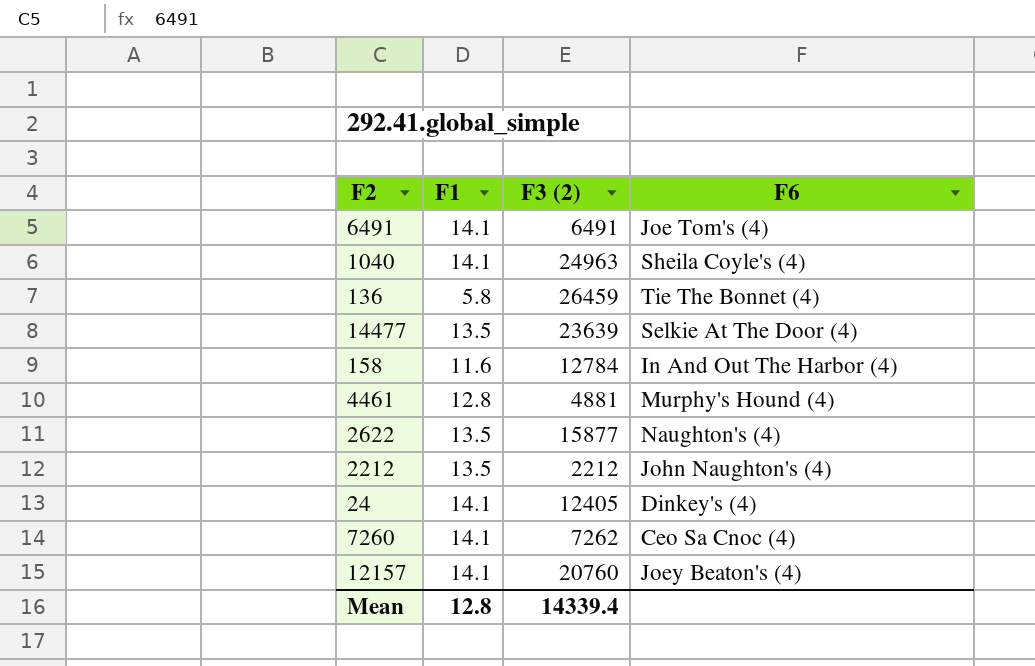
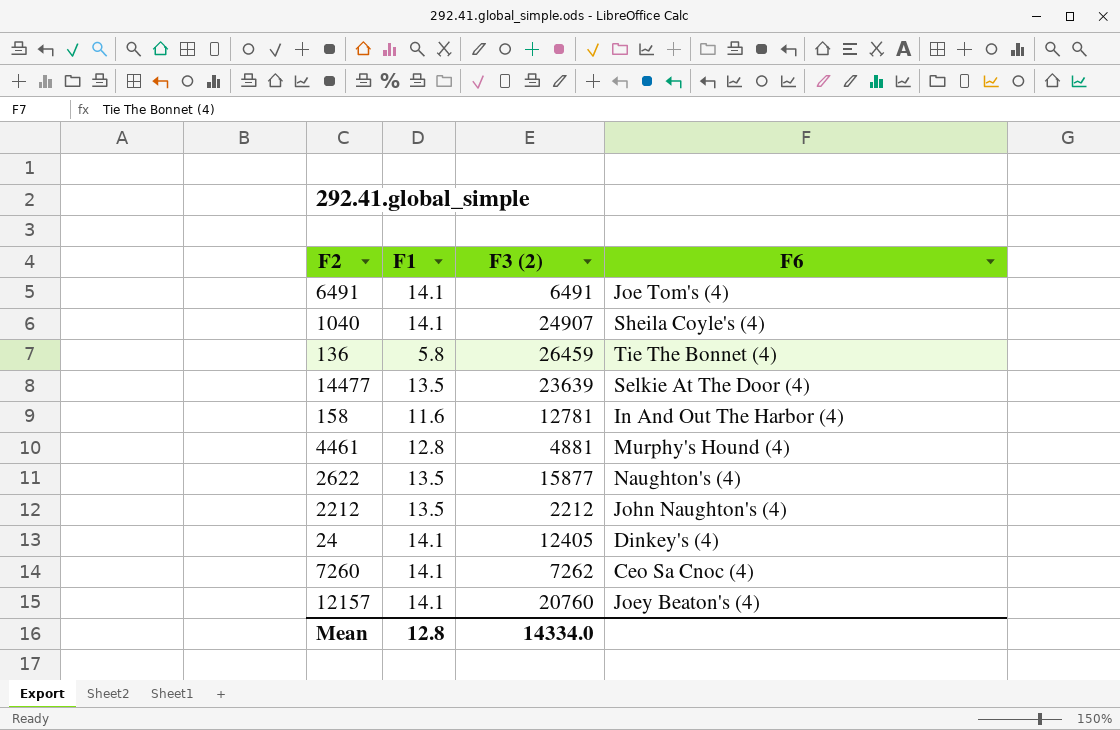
1040 | F3 (2): 24963 -> 24907
158 | F3 (2): 12784 -> 12781
Mean | F3 (2): 14339.4 -> 14334.0

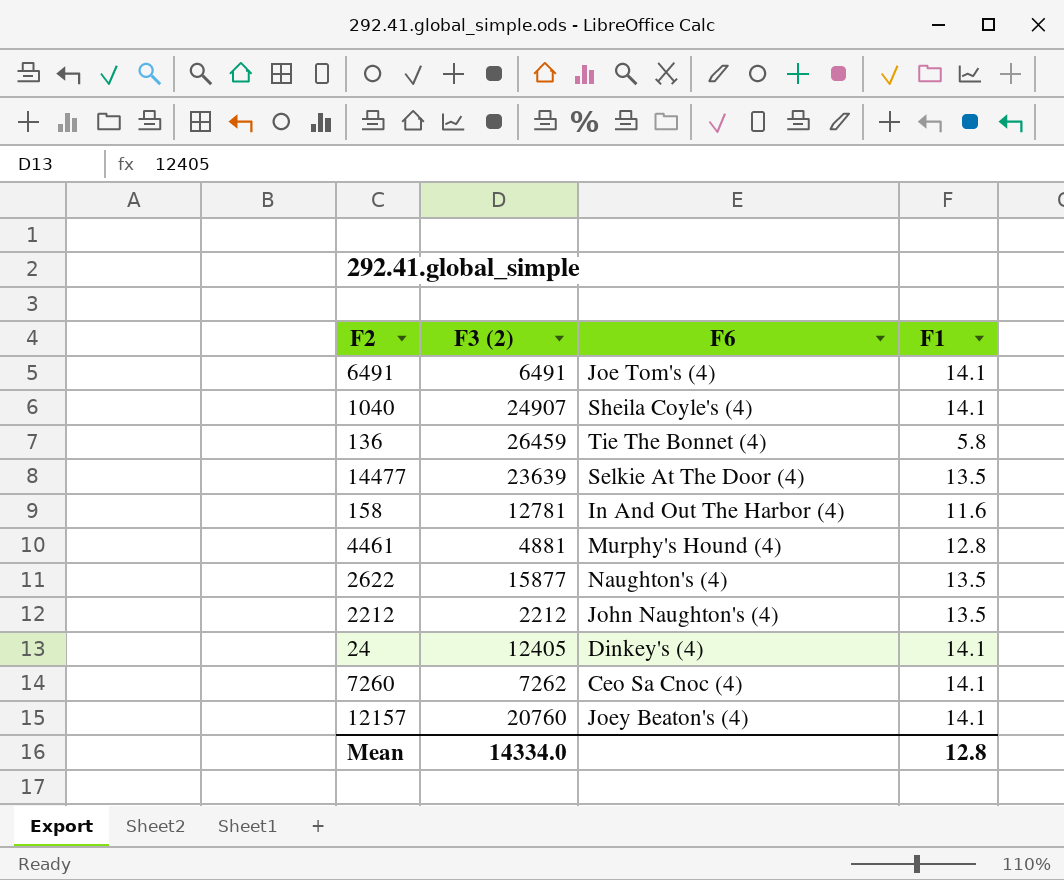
column F1 | position: 2 -> 4

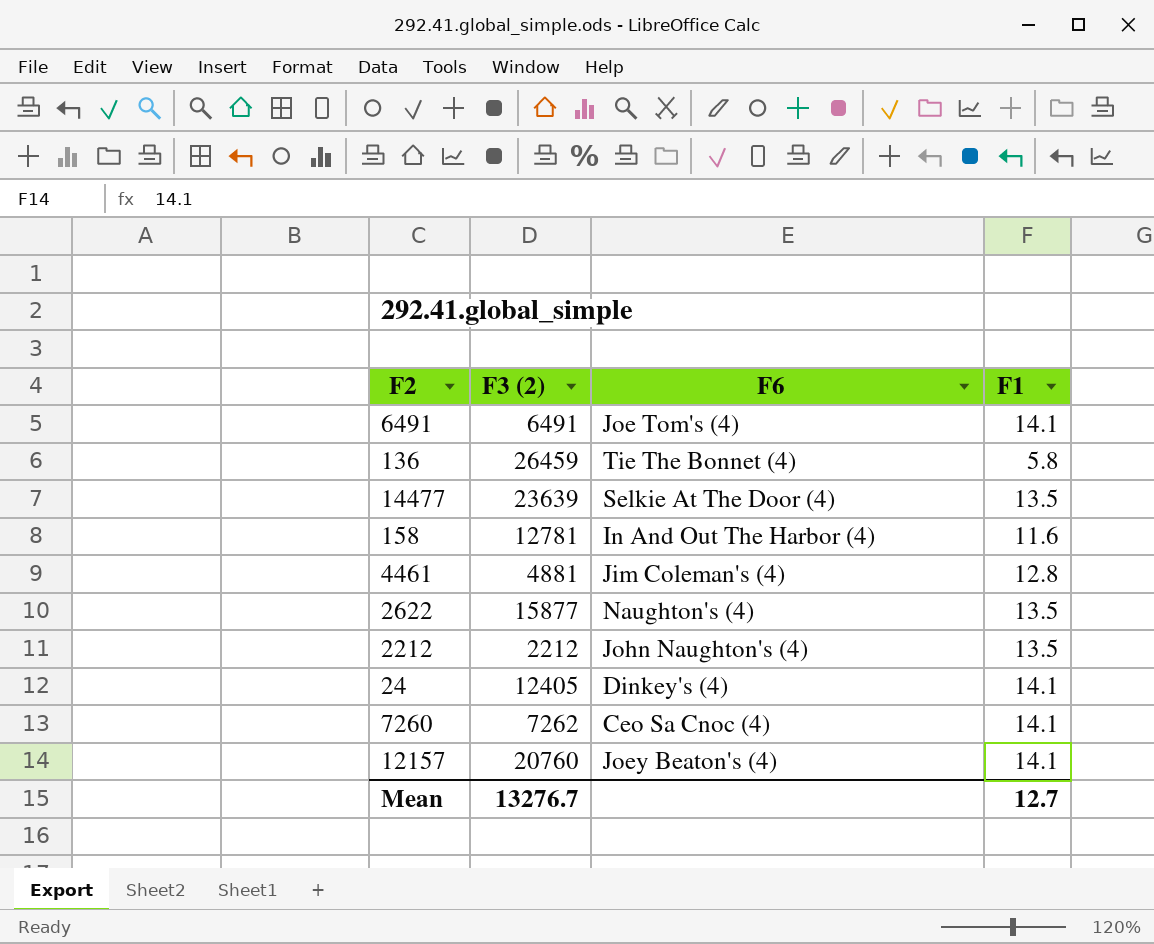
row 1040: 24907 | Sheila Coyle's (4) | 14.1 -> none
4461 | F6: Murphy's Hound (4) -> Jim Coleman's (4)
Mean | F3 (2): 14334.0 -> 13276.7
Mean | F1: 12.8 -> 12.7

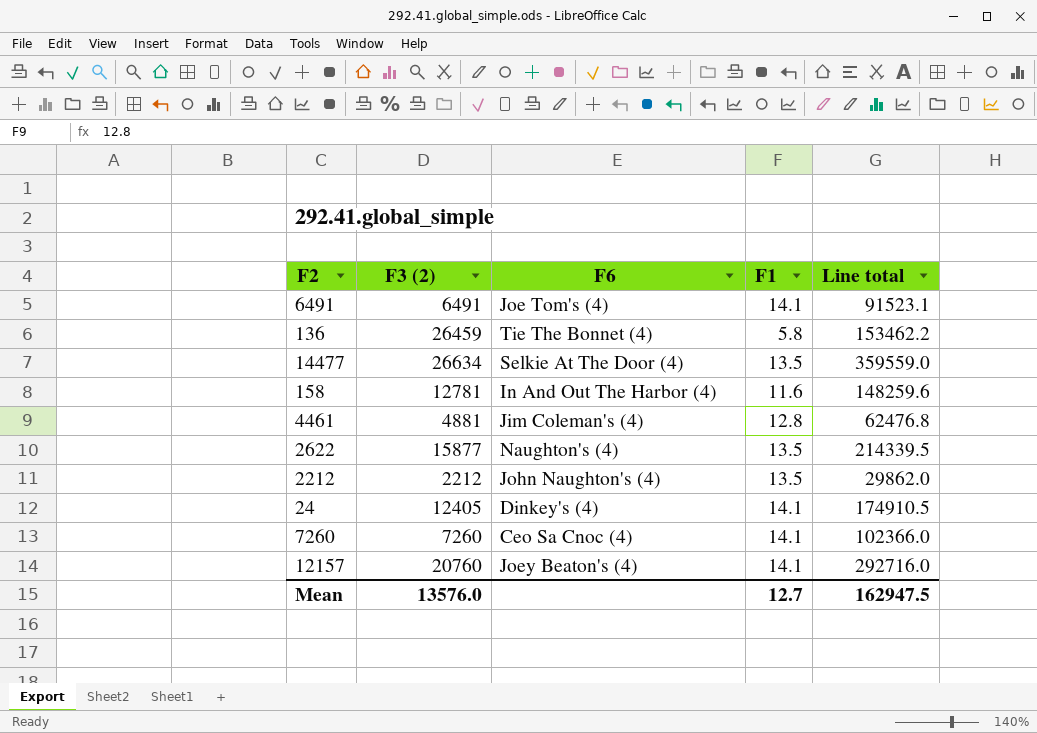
column Line total | formula: none -> [F3 (2)] * [F1]
14477 | F3 (2): 23639 -> 26634
7260 | F3 (2): 7262 -> 7260
Mean | F3 (2): 13276.7 -> 13576.0

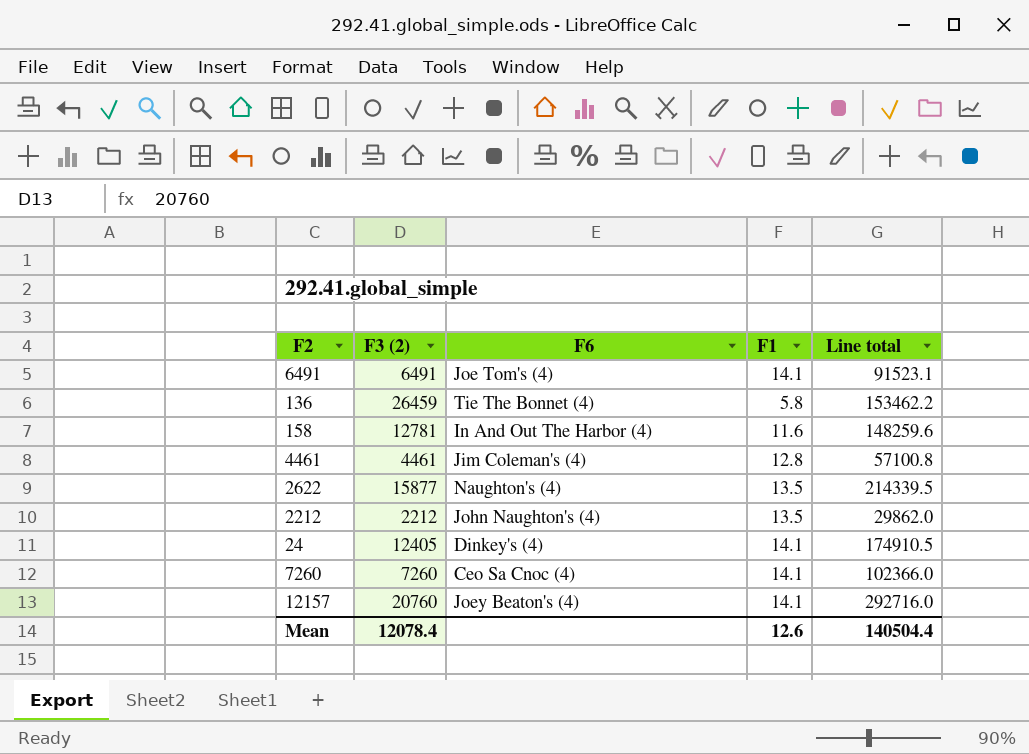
row 14477: 26634 | Selkie At The Door (4) | 13.5 | 359559.0 -> none
4461 | F3 (2): 4881 -> 4461
4461 | Line total: 62476.8 -> 57100.8
Mean | F3 (2): 13576.0 -> 12078.4
Mean | F1: 12.7 -> 12.6
Mean | Line total: 162947.5 -> 140504.4

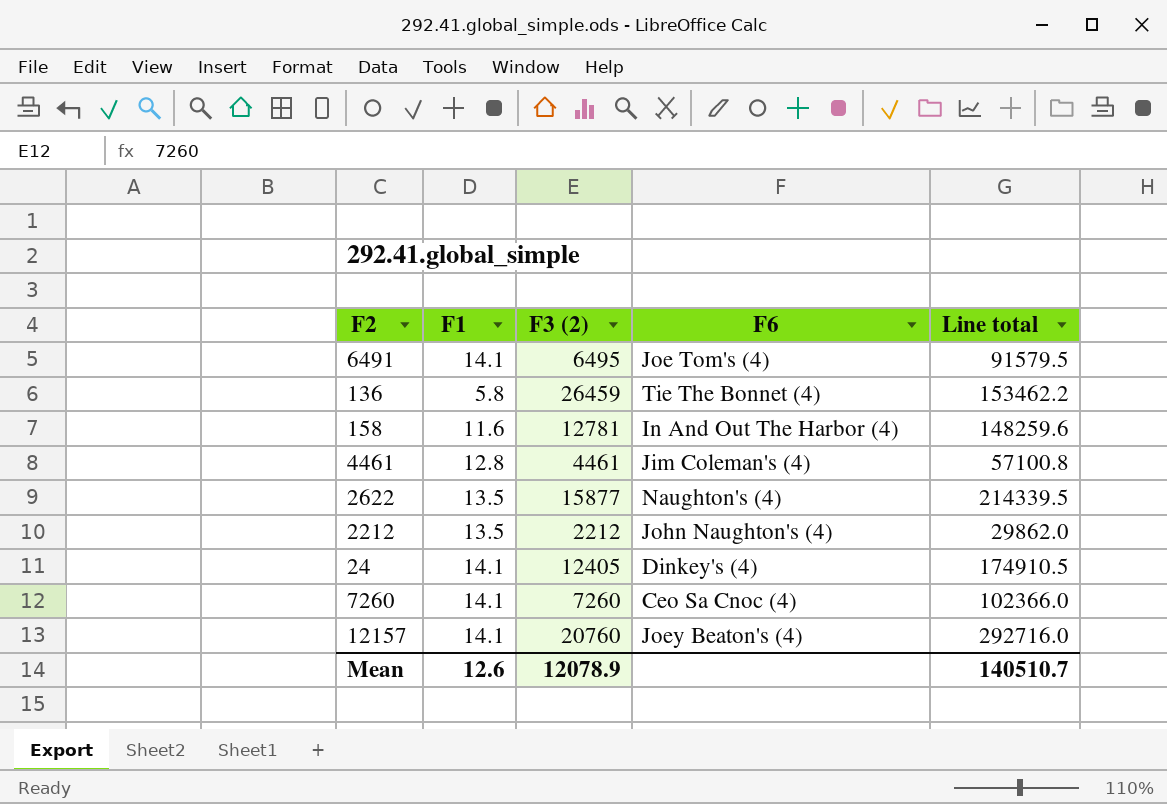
column F1 | position: 4 -> 2
6491 | F3 (2): 6491 -> 6495
6491 | Line total: 91523.1 -> 91579.5
Mean | F3 (2): 12078.4 -> 12078.9
Mean | Line total: 140504.4 -> 140510.7

